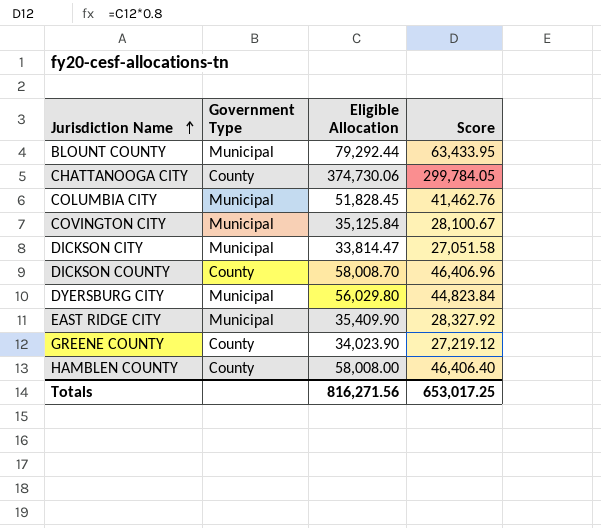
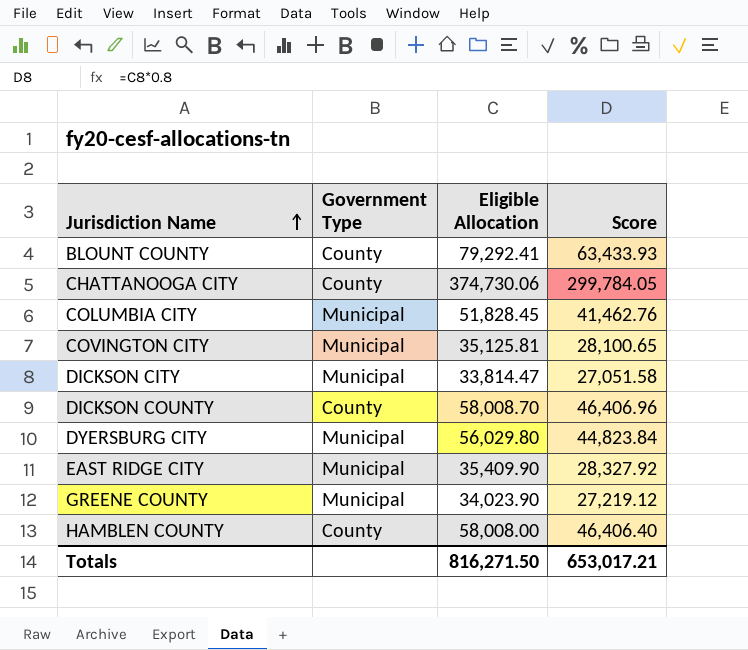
BLOUNT COUNTY | Government Type: Municipal -> County
BLOUNT COUNTY | Eligible Allocation: 79,292.44 -> 79,292.41
BLOUNT COUNTY | Score: 63,433.95 -> 63,433.93
COVINGTON CITY | Eligible Allocation: 35,125.84 -> 35,125.81
COVINGTON CITY | Score: 28,100.67 -> 28,100.65
GREENE COUNTY | Government Type: County -> Municipal
Totals | Eligible Allocation: 816,271.56 -> 816,271.50
Totals | Score: 653,017.25 -> 653,017.21

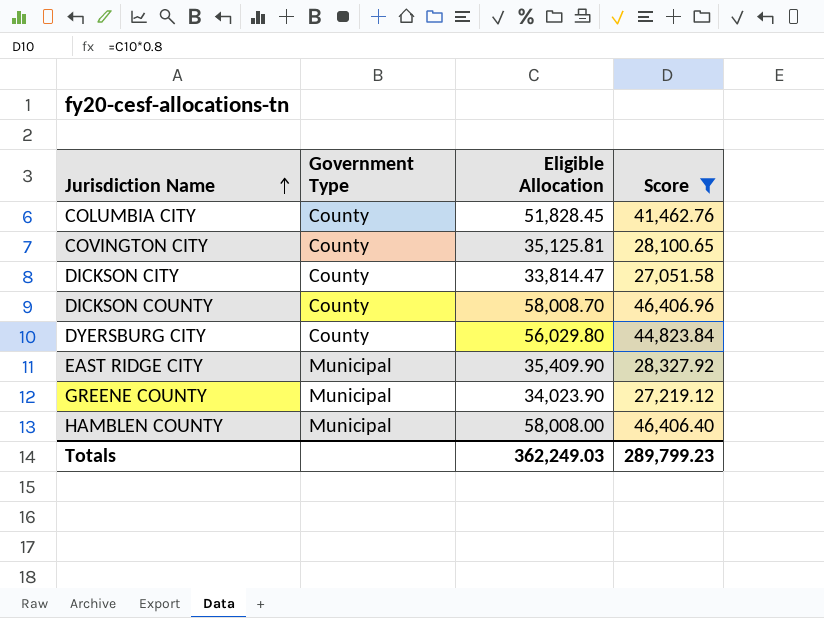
filter: none -> Score <= 46,406.96
COLUMBIA CITY | Government Type: Municipal -> County
COVINGTON CITY | Government Type: Municipal -> County
DICKSON CITY | Government Type: Municipal -> County
DYERSBURG CITY | Government Type: Municipal -> County
HAMBLEN COUNTY | Government Type: County -> Municipal
Totals | Eligible Allocation: 816,271.50 -> 362,249.03
Totals | Score: 653,017.21 -> 289,799.23

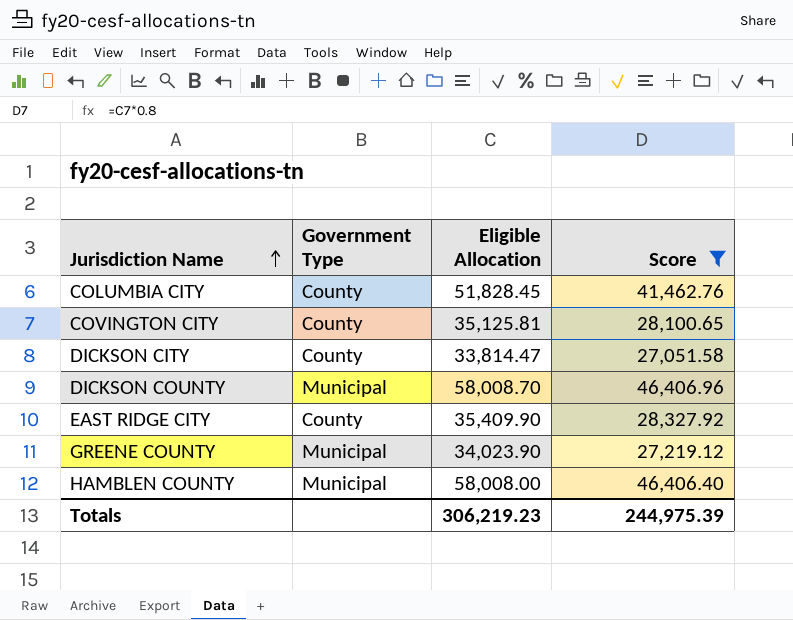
row DYERSBURG CITY: County | 56,029.80 | 44,823.84 -> none
DICKSON COUNTY | Government Type: County -> Municipal
EAST RIDGE CITY | Government Type: Municipal -> County
Totals | Eligible Allocation: 362,249.03 -> 306,219.23
Totals | Score: 289,799.23 -> 244,975.39

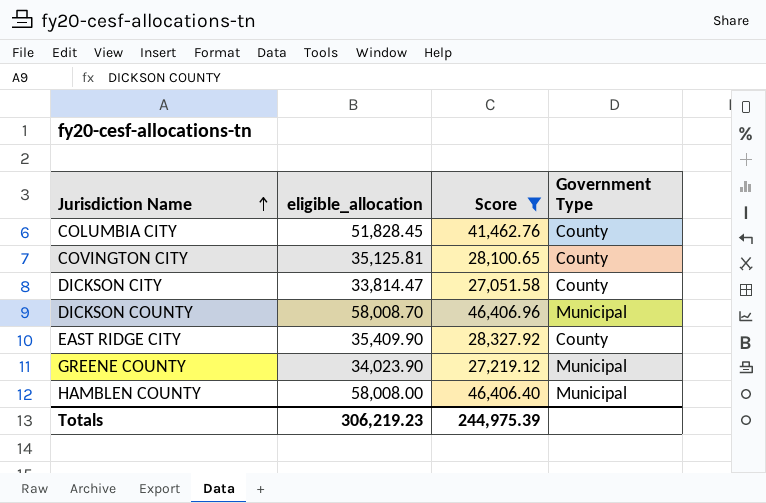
column name: Eligible Allocation -> eligible_allocation
column Government Type | position: 2 -> 4

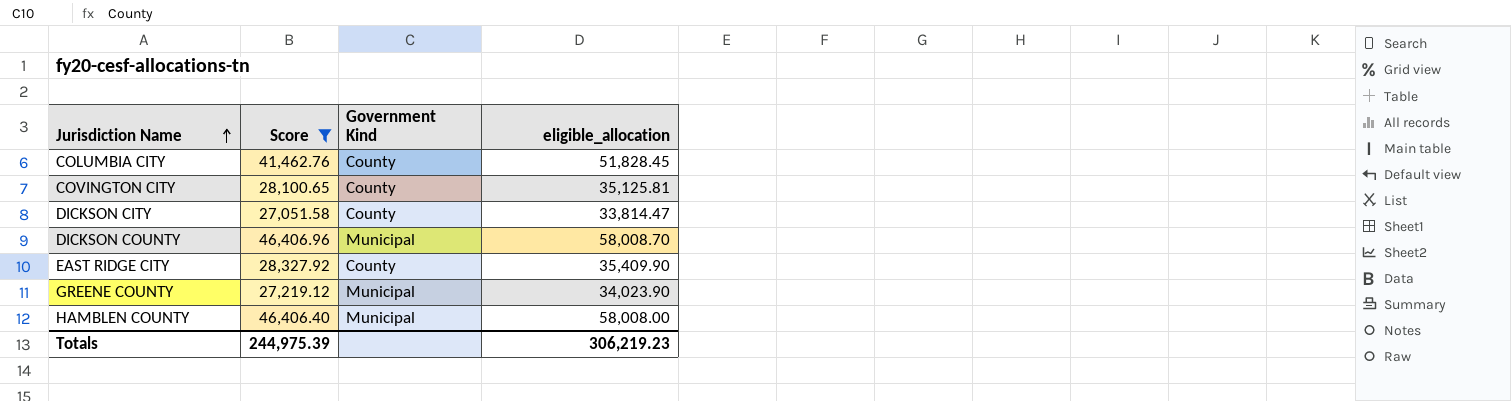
column name: Government Type -> Government Kind
column eligible_allocation | position: 2 -> 4

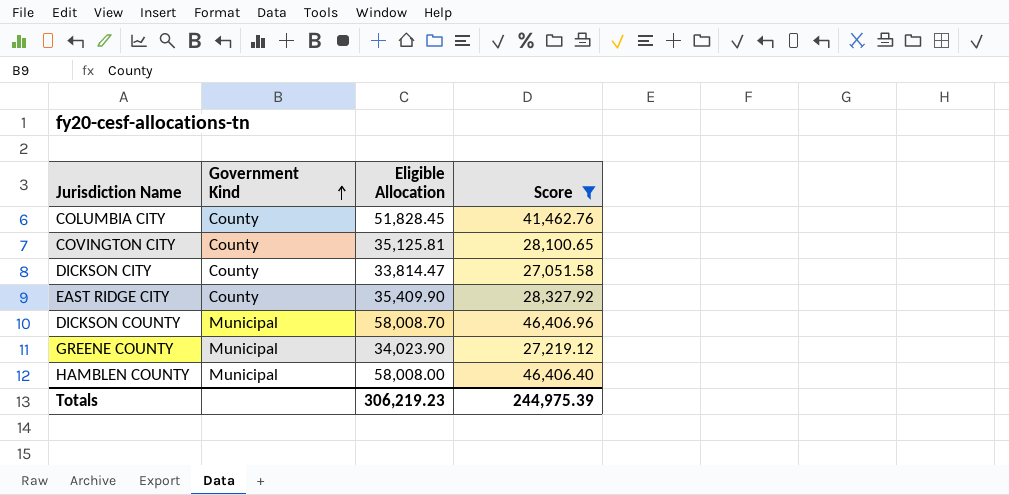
row order: Jurisdiction Name ascending -> Government Kind ascending
column name: eligible_allocation -> Eligible Allocation
column Score | position: 2 -> 4

